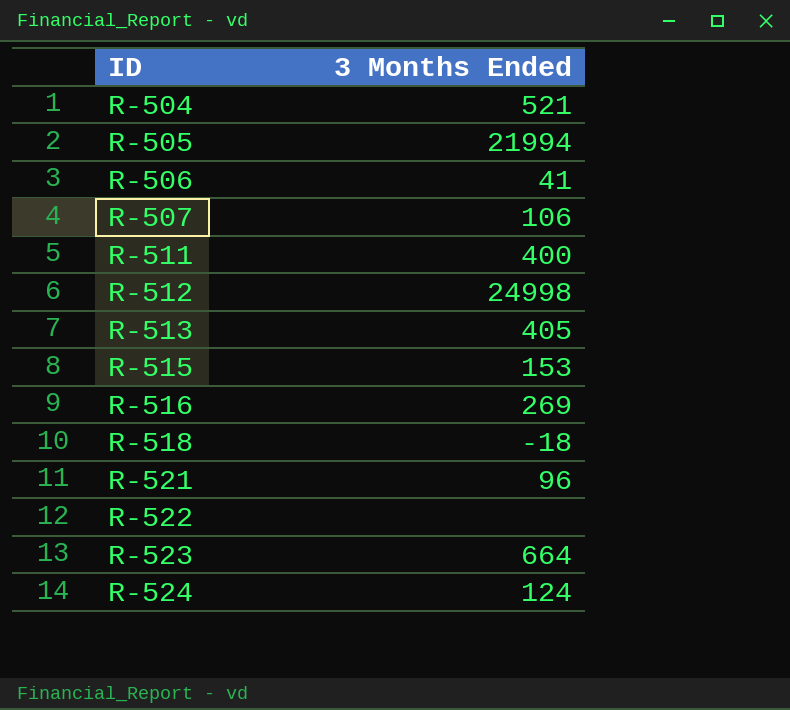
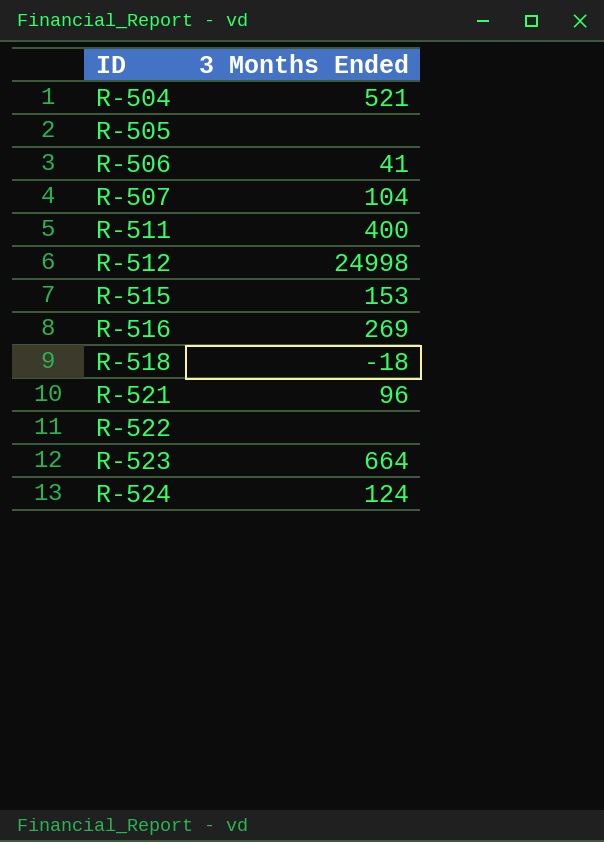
row R-513: 405 -> none
R-505 | 3 Months Ended: 21994 -> none
R-507 | 3 Months Ended: 106 -> 104

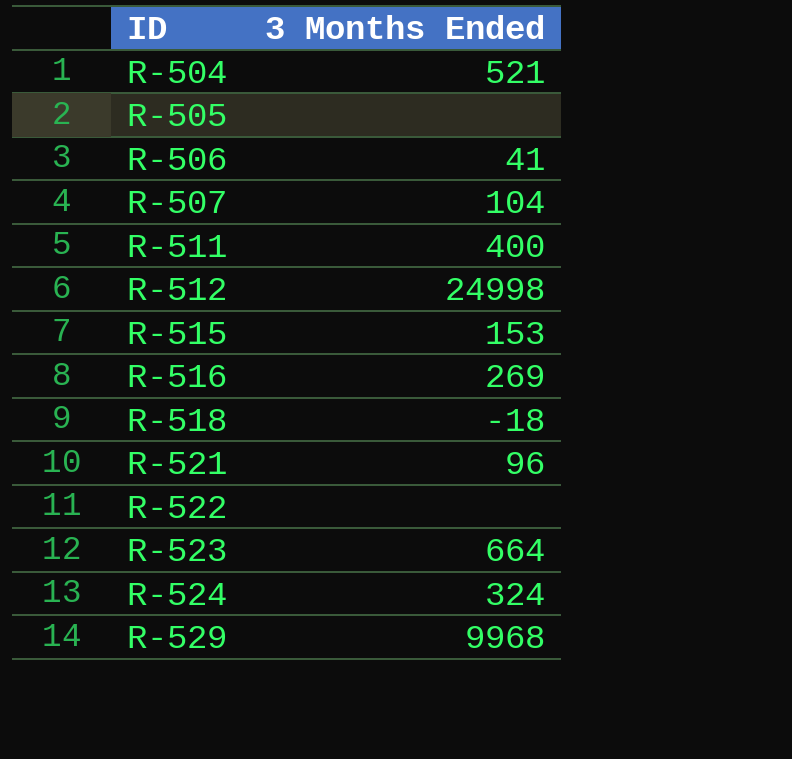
R-524 | 3 Months Ended: 124 -> 324
row R-529: none -> 9968

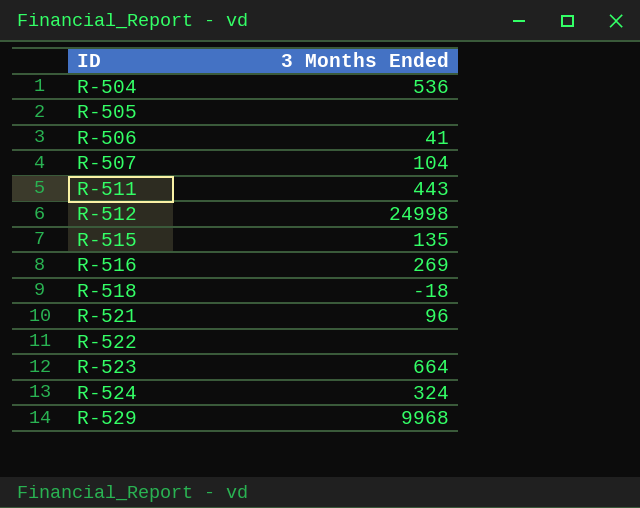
R-504 | 3 Months Ended: 521 -> 536
R-511 | 3 Months Ended: 400 -> 443
R-515 | 3 Months Ended: 153 -> 135

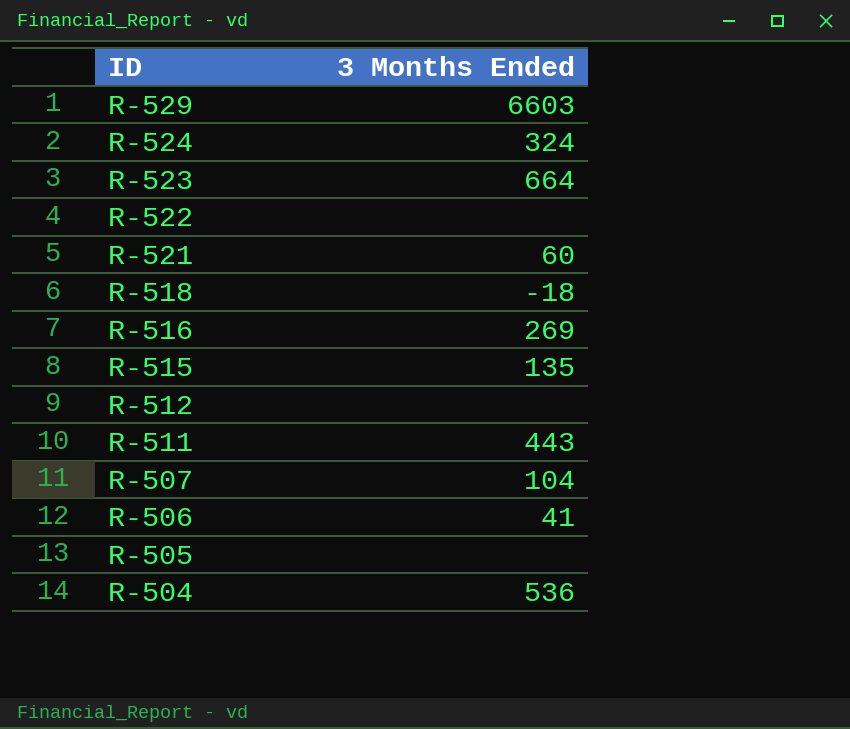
row order: ID ascending -> ID descending
R-529 | 3 Months Ended: 9968 -> 6603
R-521 | 3 Months Ended: 96 -> 60
R-512 | 3 Months Ended: 24998 -> none

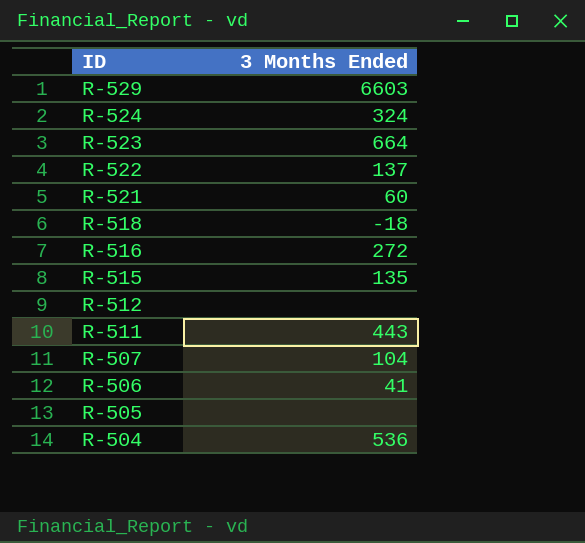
R-522 | 3 Months Ended: none -> 137
R-516 | 3 Months Ended: 269 -> 272

